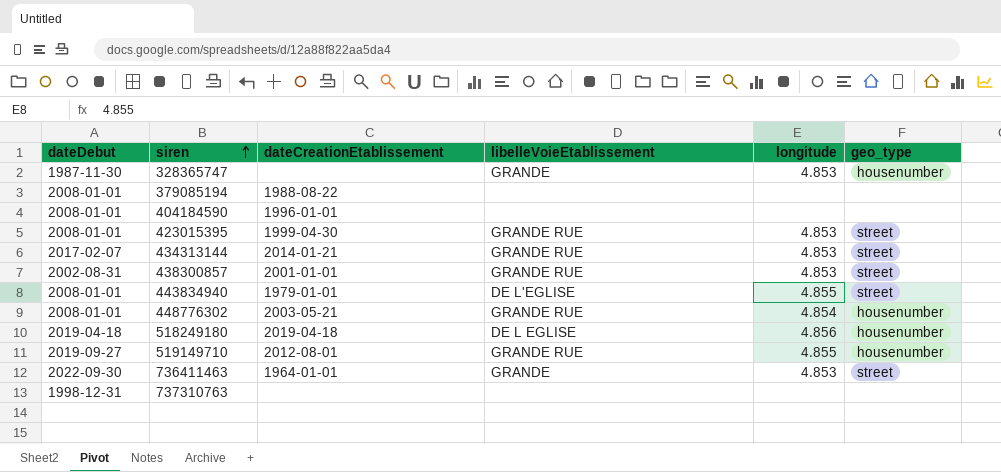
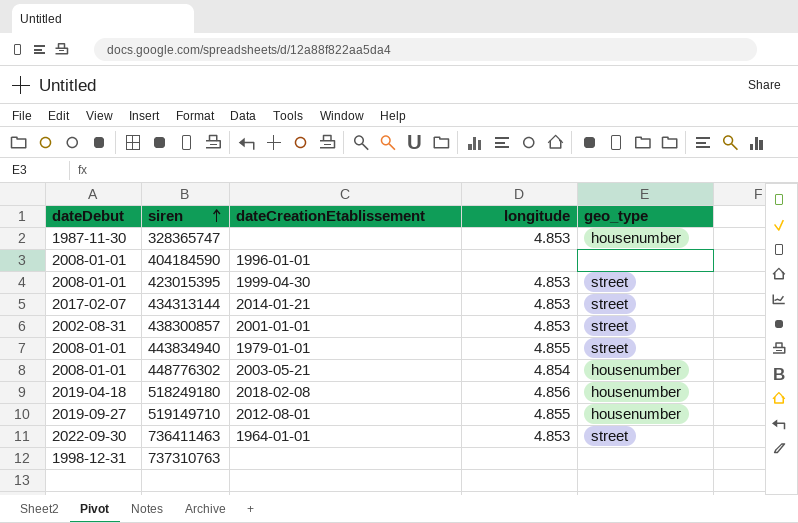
column libelleVoieEtablissement | position: 4 -> none
row 379085194: 2008-01-01 | 1988-08-22 | none | none | none -> none
518249180 | dateCreationEtablissement: 2019-04-18 -> 2018-02-08

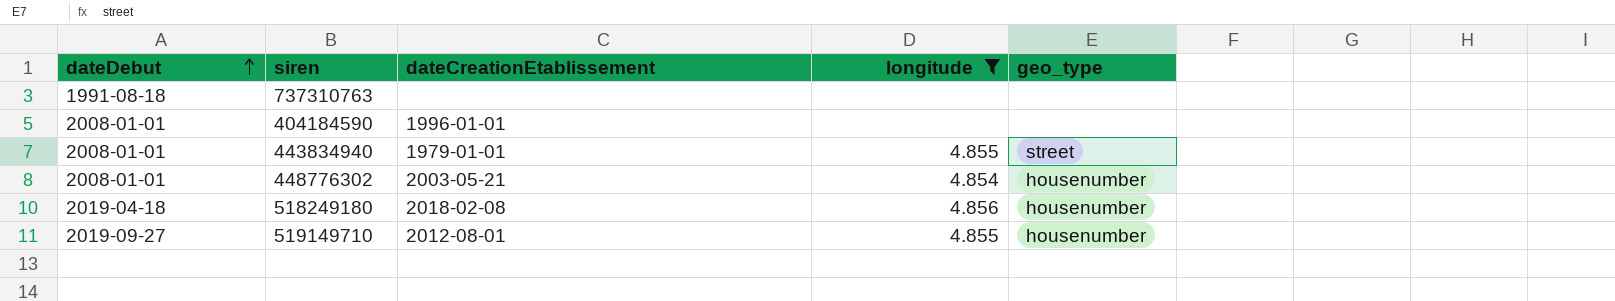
filter: none -> longitude != 4.853
row order: siren ascending -> dateDebut ascending
737310763 | dateDebut: 1998-12-31 -> 1991-08-18

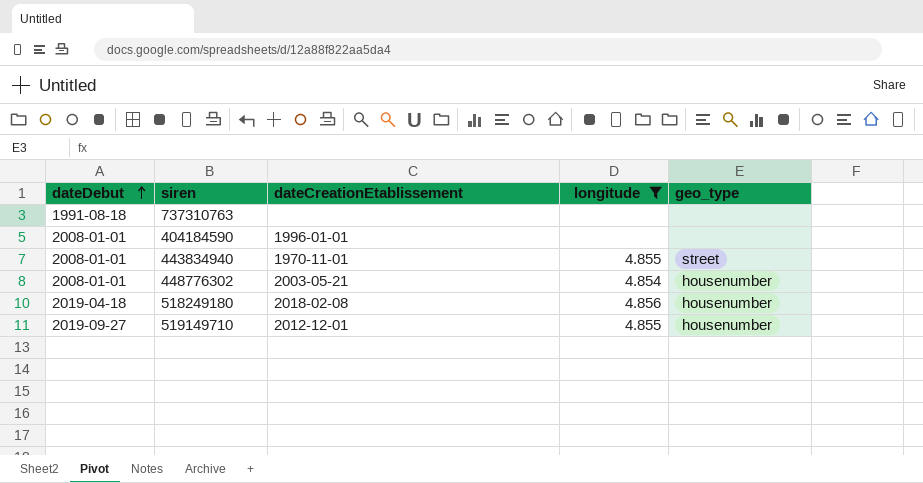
443834940 | dateCreationEtablissement: 1979-01-01 -> 1970-11-01
519149710 | dateCreationEtablissement: 2012-08-01 -> 2012-12-01

